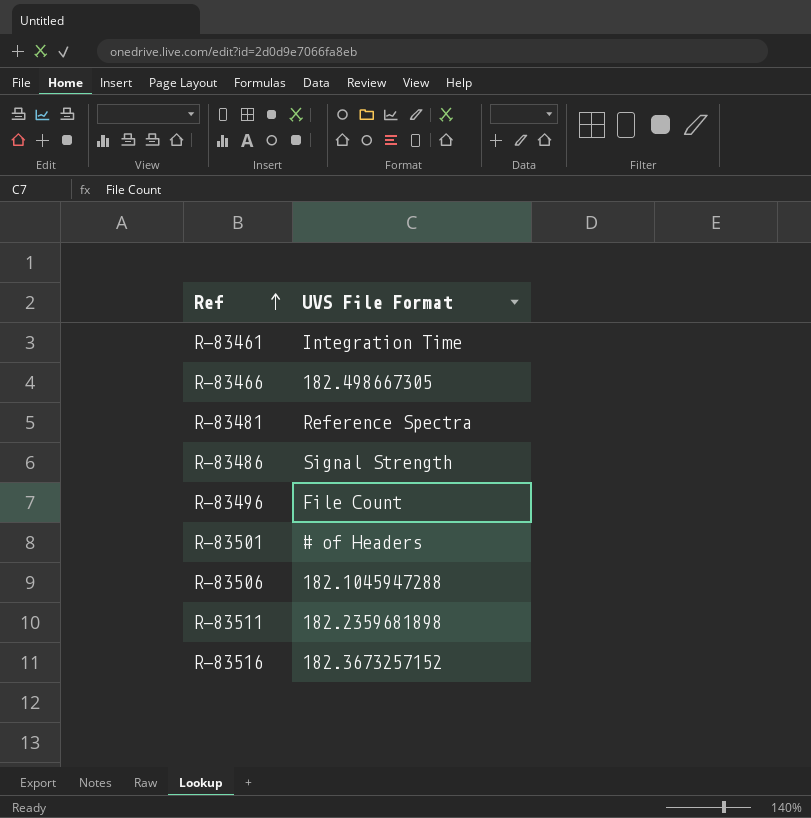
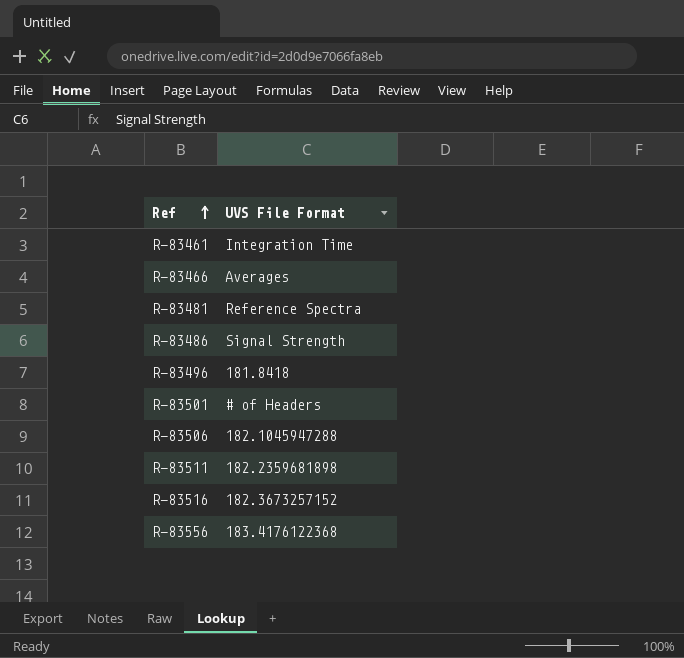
R-83466 | UVS File Format: 182.498667305 -> Averages
R-83496 | UVS File Format: File Count -> 181.8418
row R-83556: none -> 183.4176122368

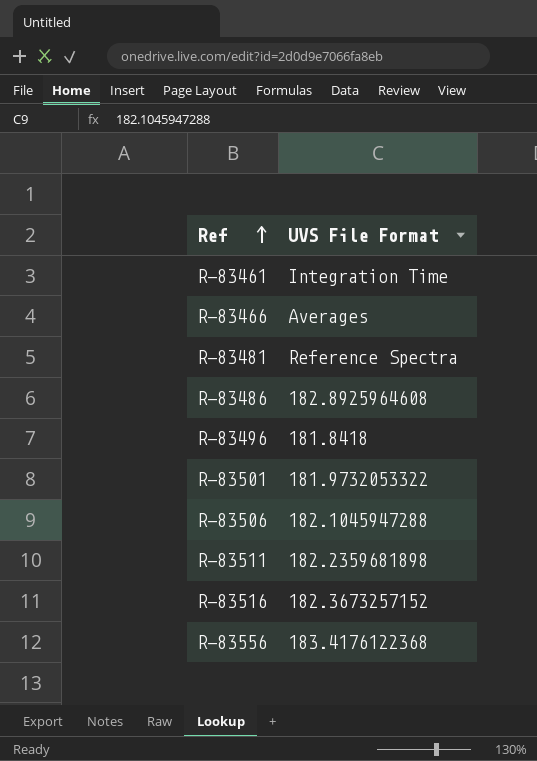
R-83486 | UVS File Format: Signal Strength -> 182.8925964608
R-83501 | UVS File Format: # of Headers -> 181.9732053322

